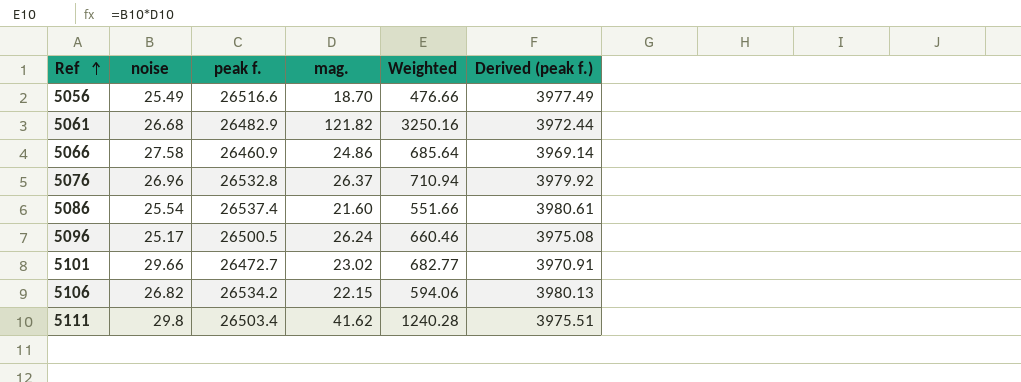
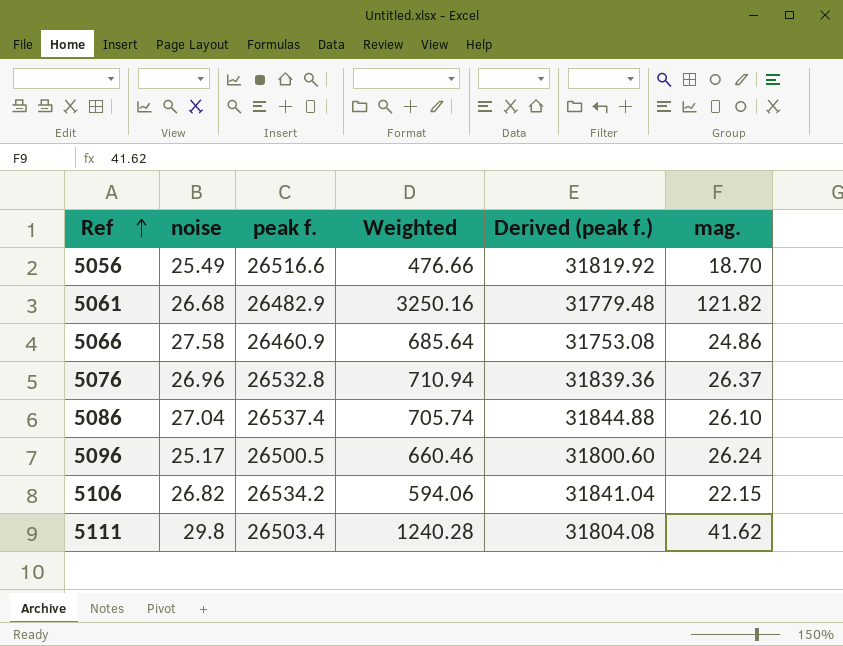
column Derived (peak f.) | formula: [peak f.] * 0.15 -> [peak f.] * 1.2
column mag. | position: 4 -> 6
row 5101: 29.66 | 26472.7 | 23.02 | 682.77 | 3970.91 -> none
5086 | noise: 25.54 -> 27.04
5086 | Weighted: 551.66 -> 705.74
5086 | mag.: 21.60 -> 26.10

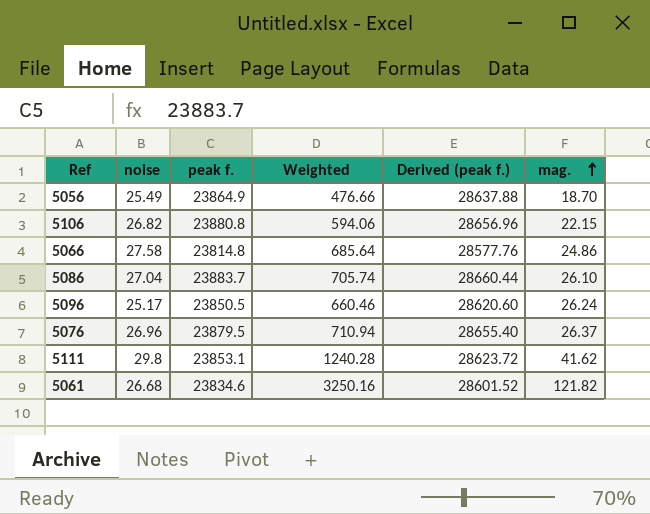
row order: Ref ascending -> mag. ascending
5056 | peak f.: 26516.6 -> 23864.9
5056 | Derived (peak f.): 31819.92 -> 28637.88
5106 | peak f.: 26534.2 -> 23880.8
5106 | Derived (peak f.): 31841.04 -> 28656.96
5066 | peak f.: 26460.9 -> 23814.8
5066 | Derived (peak f.): 31753.08 -> 28577.76
5086 | peak f.: 26537.4 -> 23883.7
5086 | Derived (peak f.): 31844.88 -> 28660.44
5096 | peak f.: 26500.5 -> 23850.5
5096 | Derived (peak f.): 31800.60 -> 28620.60
5076 | peak f.: 26532.8 -> 23879.5
5076 | Derived (peak f.): 31839.36 -> 28655.40
5111 | peak f.: 26503.4 -> 23853.1
5111 | Derived (peak f.): 31804.08 -> 28623.72
5061 | peak f.: 26482.9 -> 23834.6
5061 | Derived (peak f.): 31779.48 -> 28601.52

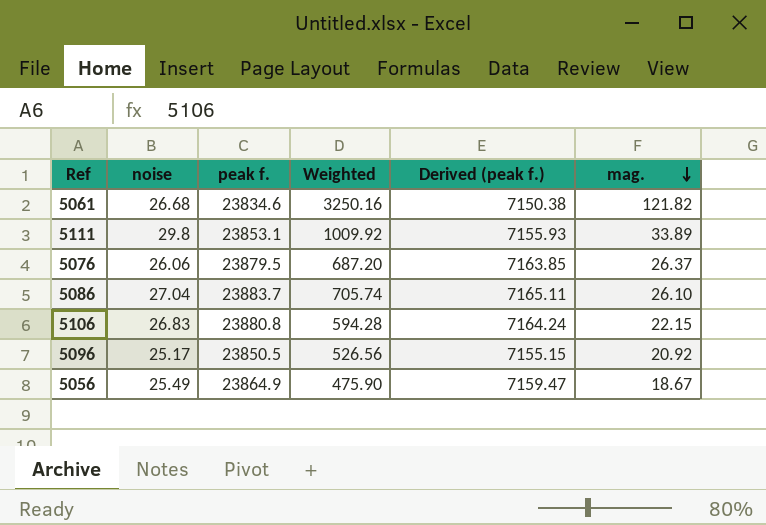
row order: mag. ascending -> mag. descending
column Derived (peak f.) | formula: [peak f.] * 1.2 -> [peak f.] * 0.3
row 5066: 27.58 | 23814.8 | 685.64 | 28577.76 | 24.86 -> none
5111 | Weighted: 1240.28 -> 1009.92
5111 | mag.: 41.62 -> 33.89
5076 | noise: 26.96 -> 26.06
5076 | Weighted: 710.94 -> 687.20
5106 | noise: 26.82 -> 26.83
5106 | Weighted: 594.06 -> 594.28
5096 | Weighted: 660.46 -> 526.56
5096 | mag.: 26.24 -> 20.92
5056 | Weighted: 476.66 -> 475.90
5056 | mag.: 18.70 -> 18.67

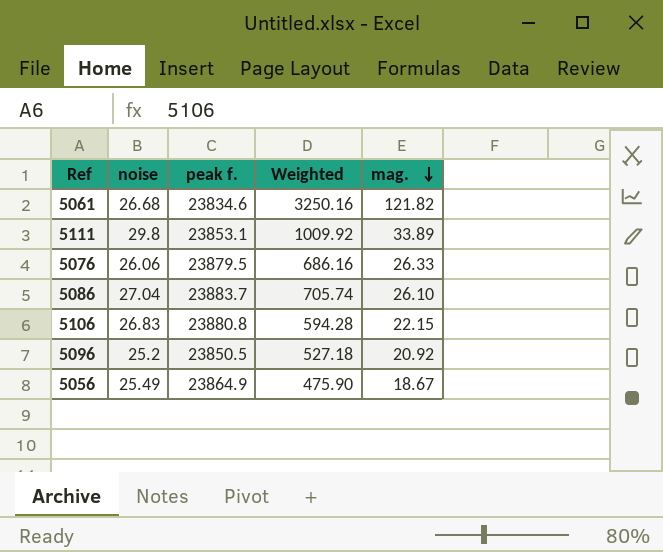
column Derived (peak f.) | formula: [peak f.] * 0.3 -> none
5076 | Weighted: 687.20 -> 686.16
5076 | mag.: 26.37 -> 26.33
5096 | noise: 25.17 -> 25.2
5096 | Weighted: 526.56 -> 527.18

